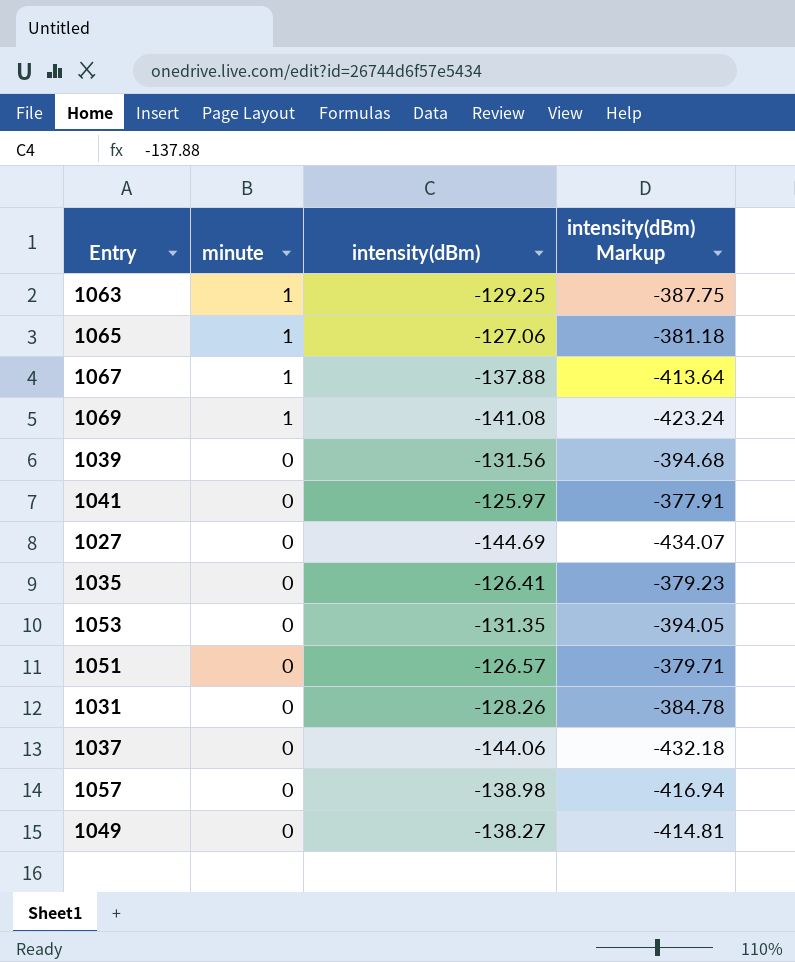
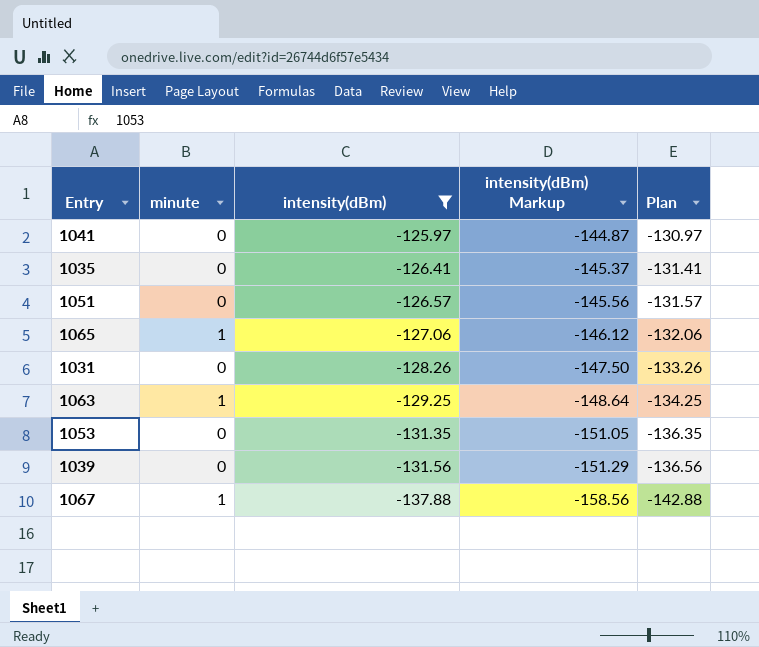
filter: none -> intensity(dBm) >= -137.88
row order: minute descending -> intensity(dBm) descending
column intensity(dBm) Markup | formula: [intensity(dBm)] * 3 -> [intensity(dBm)] * 1.15
column Plan | formula: none -> [intensity(dBm)] - 5

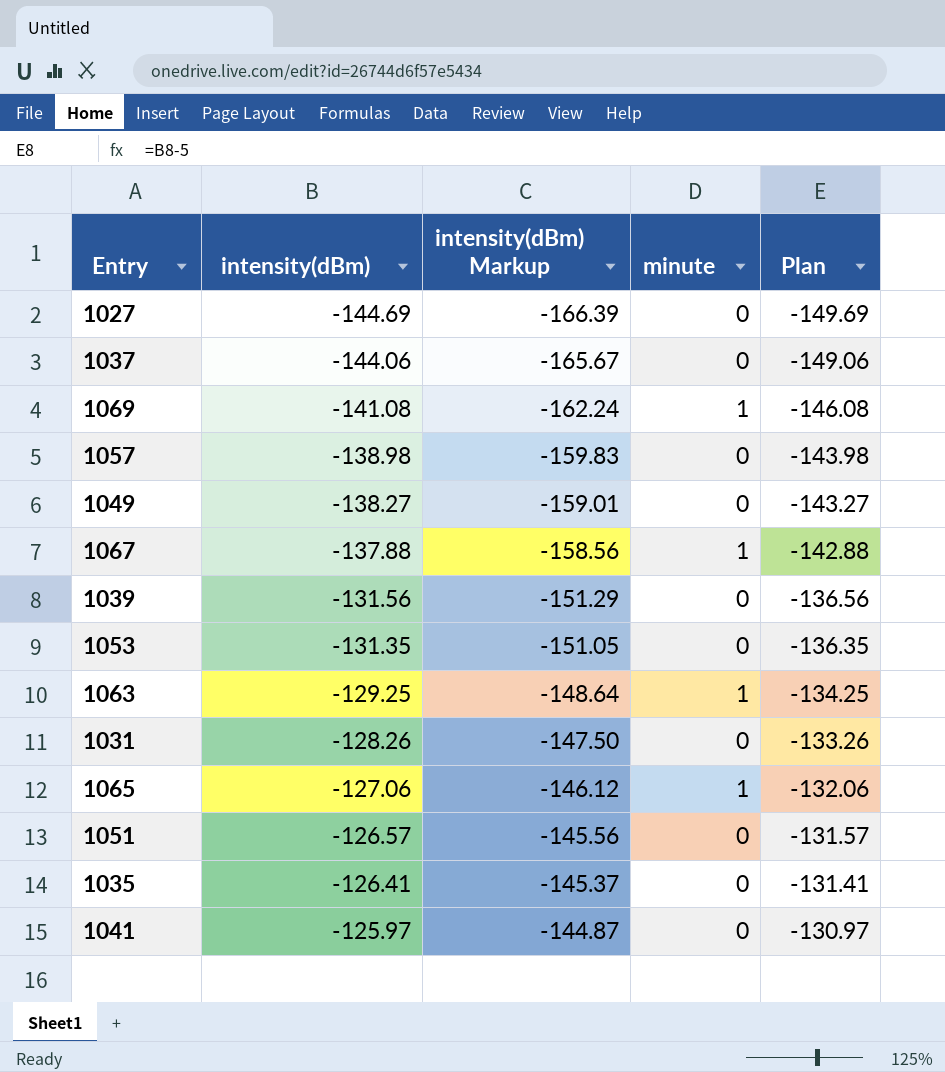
filter: intensity(dBm) >= -137.88 -> none
row order: intensity(dBm) descending -> intensity(dBm) ascending
column minute | position: 2 -> 4

